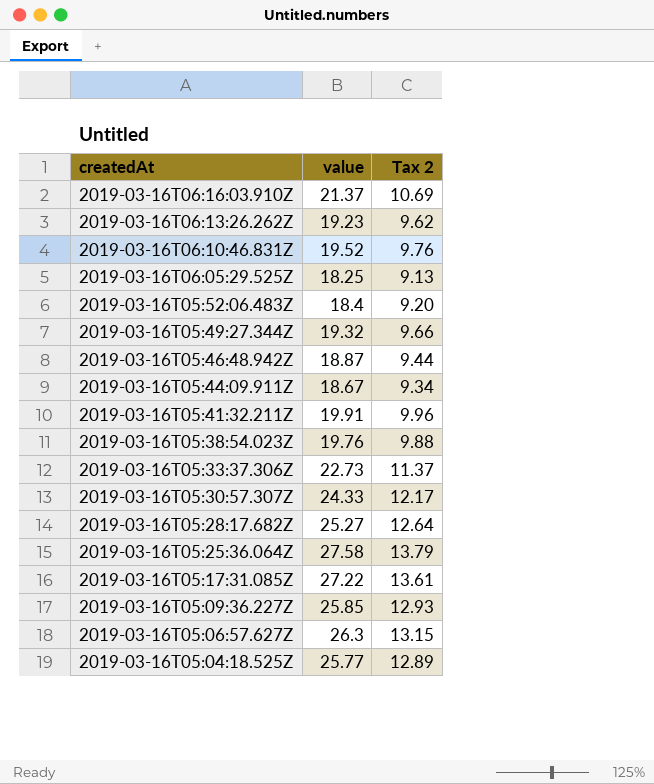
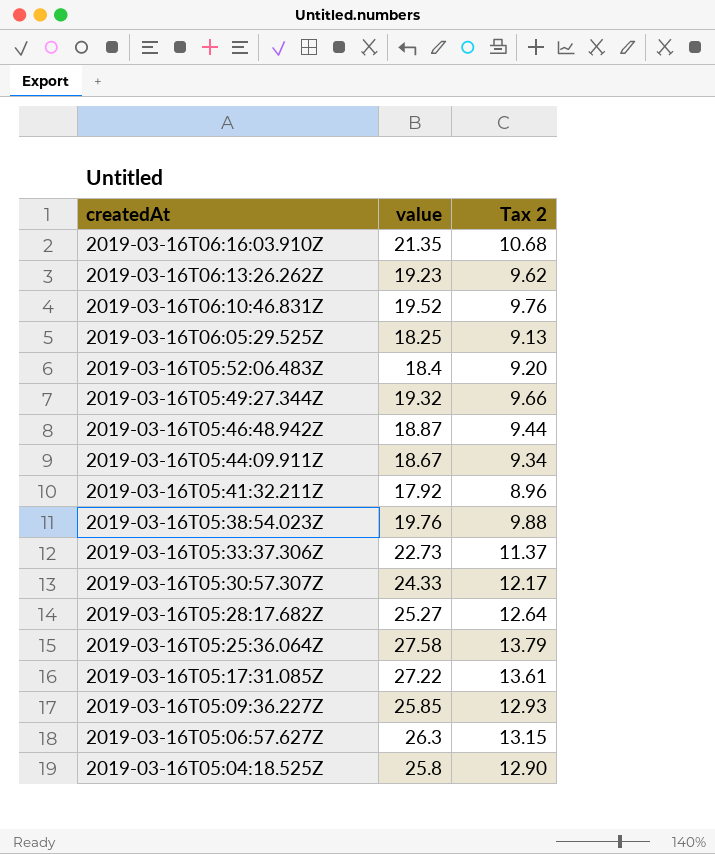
2019-03-16T06:16:03.910Z | value: 21.37 -> 21.35
2019-03-16T06:16:03.910Z | Tax 2: 10.69 -> 10.68
2019-03-16T05:41:32.211Z | value: 19.91 -> 17.92
2019-03-16T05:41:32.211Z | Tax 2: 9.96 -> 8.96
2019-03-16T05:04:18.525Z | value: 25.77 -> 25.8
2019-03-16T05:04:18.525Z | Tax 2: 12.89 -> 12.90

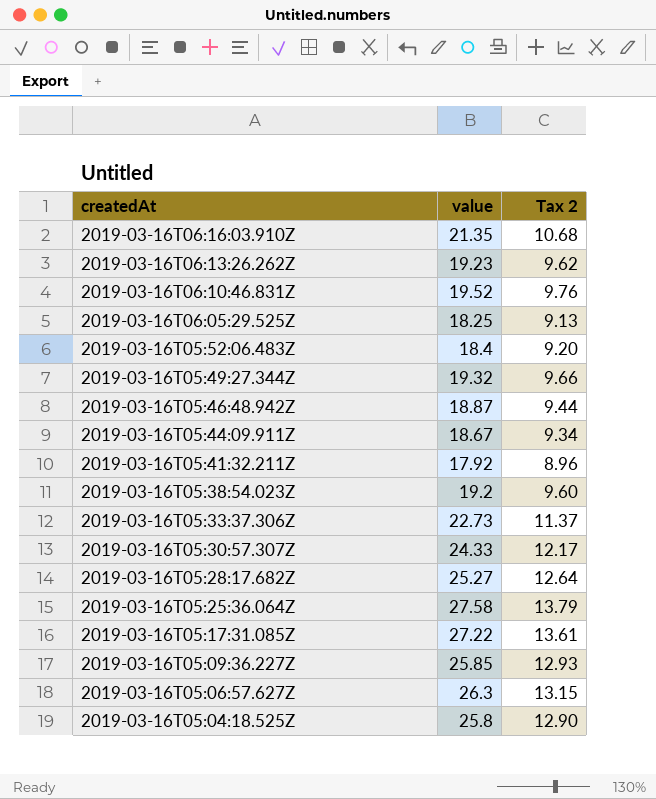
2019-03-16T05:38:54.023Z | value: 19.76 -> 19.2
2019-03-16T05:38:54.023Z | Tax 2: 9.88 -> 9.60

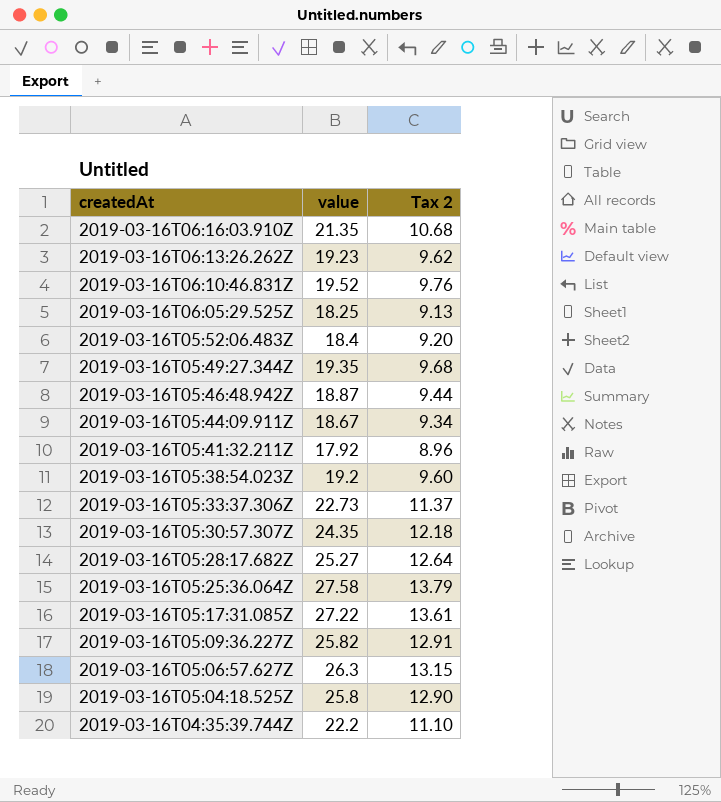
2019-03-16T05:49:27.344Z | value: 19.32 -> 19.35
2019-03-16T05:49:27.344Z | Tax 2: 9.66 -> 9.68
2019-03-16T05:30:57.307Z | value: 24.33 -> 24.35
2019-03-16T05:30:57.307Z | Tax 2: 12.17 -> 12.18
2019-03-16T05:09:36.227Z | value: 25.85 -> 25.82
2019-03-16T05:09:36.227Z | Tax 2: 12.93 -> 12.91
row 2019-03-16T04:35:39.744Z: none -> 22.2 | 11.10

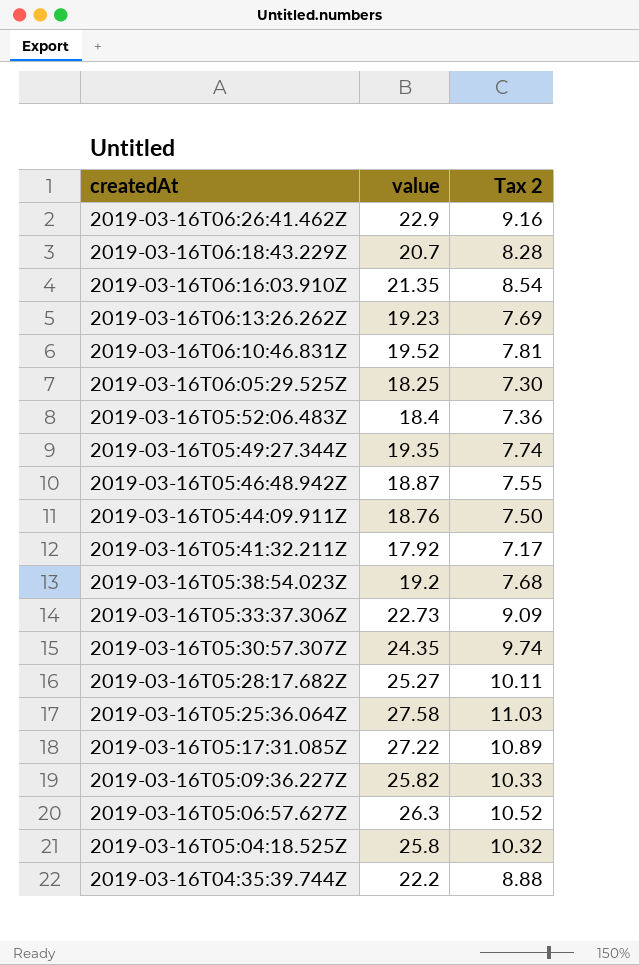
column Tax 2 | formula: [value] * 0.5 -> [value] * 0.4
row 2019-03-16T06:26:41.462Z: none -> 22.9 | 9.16
row 2019-03-16T06:18:43.229Z: none -> 20.7 | 8.28
2019-03-16T05:44:09.911Z | value: 18.67 -> 18.76

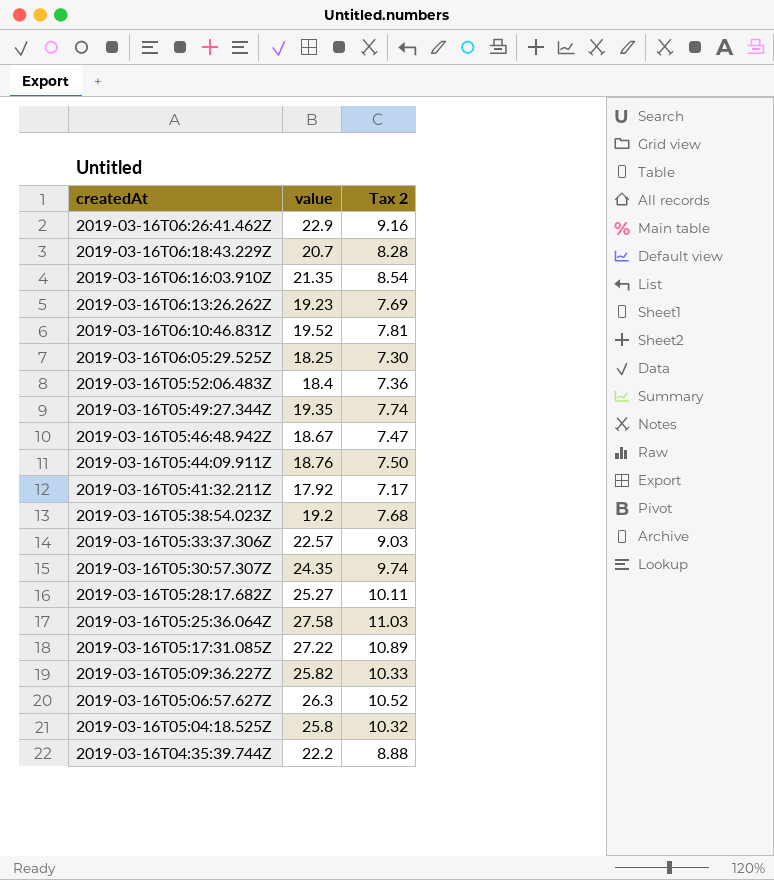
2019-03-16T05:46:48.942Z | value: 18.87 -> 18.67
2019-03-16T05:46:48.942Z | Tax 2: 7.55 -> 7.47
2019-03-16T05:33:37.306Z | value: 22.73 -> 22.57
2019-03-16T05:33:37.306Z | Tax 2: 9.09 -> 9.03

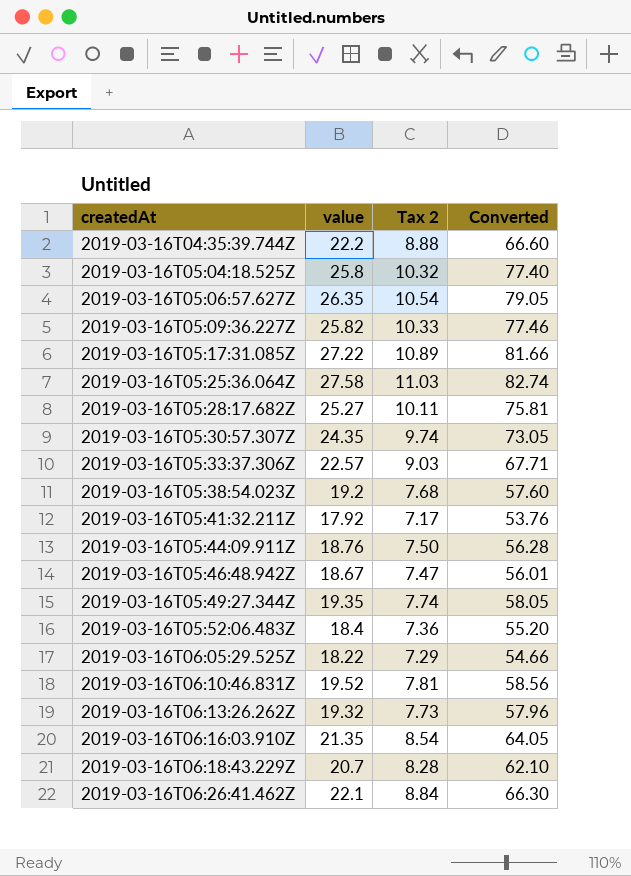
row order: createdAt descending -> createdAt ascending
column Converted | formula: none -> [value] * 3
2019-03-16T05:06:57.627Z | value: 26.3 -> 26.35
2019-03-16T05:06:57.627Z | Tax 2: 10.52 -> 10.54
2019-03-16T06:05:29.525Z | value: 18.25 -> 18.22
2019-03-16T06:05:29.525Z | Tax 2: 7.30 -> 7.29
2019-03-16T06:13:26.262Z | value: 19.23 -> 19.32
2019-03-16T06:13:26.262Z | Tax 2: 7.69 -> 7.73
2019-03-16T06:26:41.462Z | value: 22.9 -> 22.1
2019-03-16T06:26:41.462Z | Tax 2: 9.16 -> 8.84

